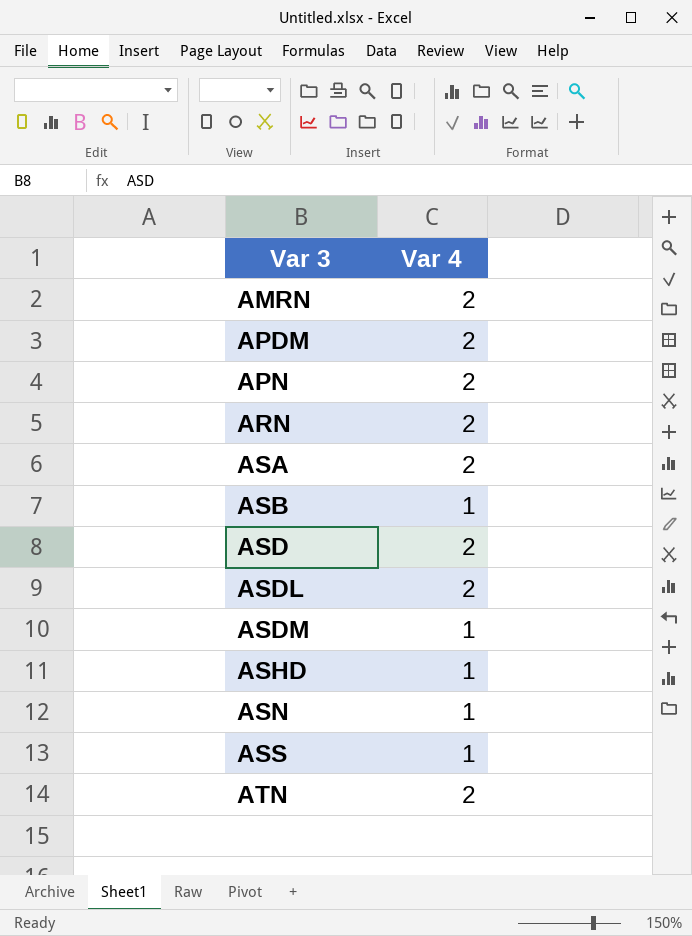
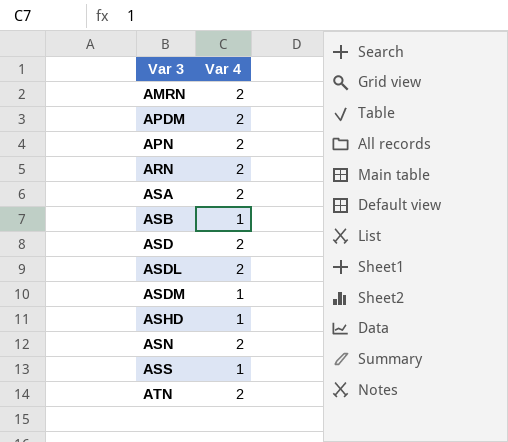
ASN | Var 4: 1 -> 2

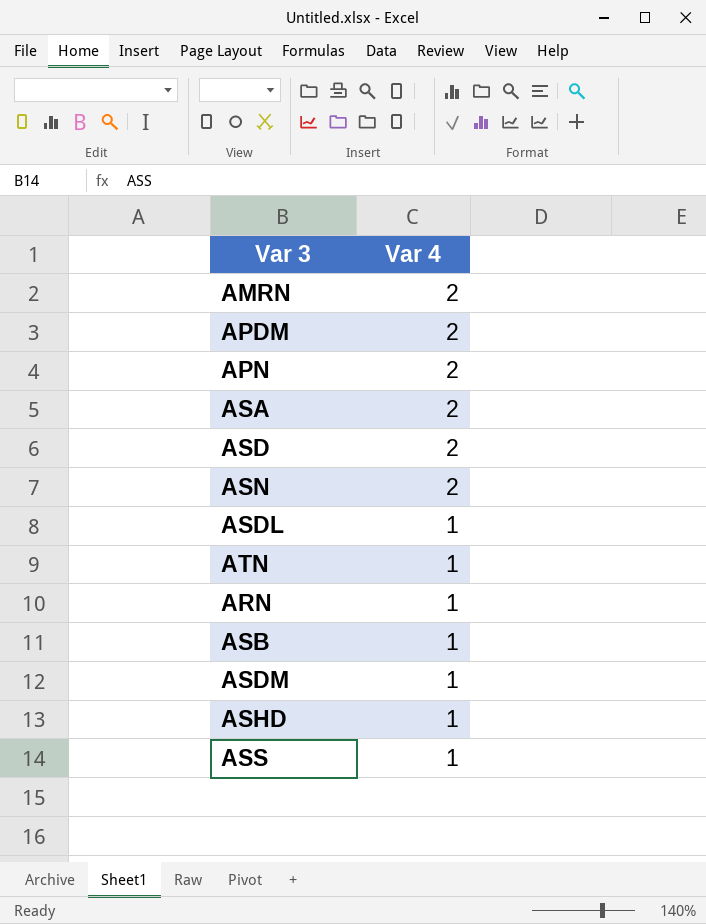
row order: Var 3 ascending -> Var 4 descending
ASDL | Var 4: 2 -> 1
ATN | Var 4: 2 -> 1
ARN | Var 4: 2 -> 1

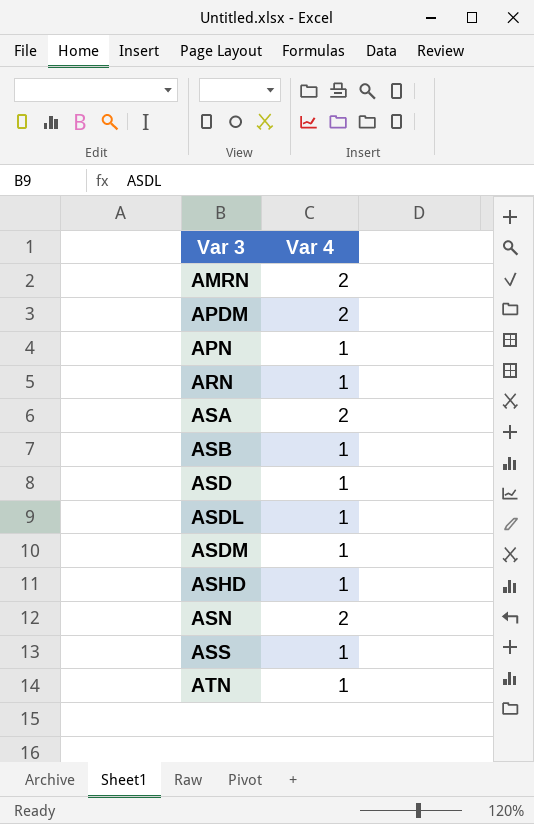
row order: Var 4 descending -> Var 3 ascending
APN | Var 4: 2 -> 1
ASD | Var 4: 2 -> 1

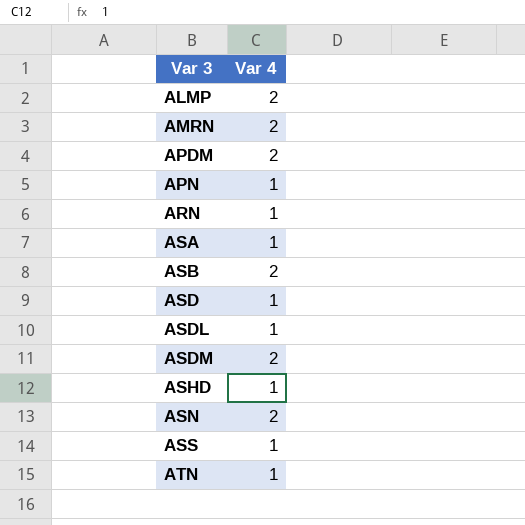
row ALMP: none -> 2
ASA | Var 4: 2 -> 1
ASB | Var 4: 1 -> 2
ASDM | Var 4: 1 -> 2

